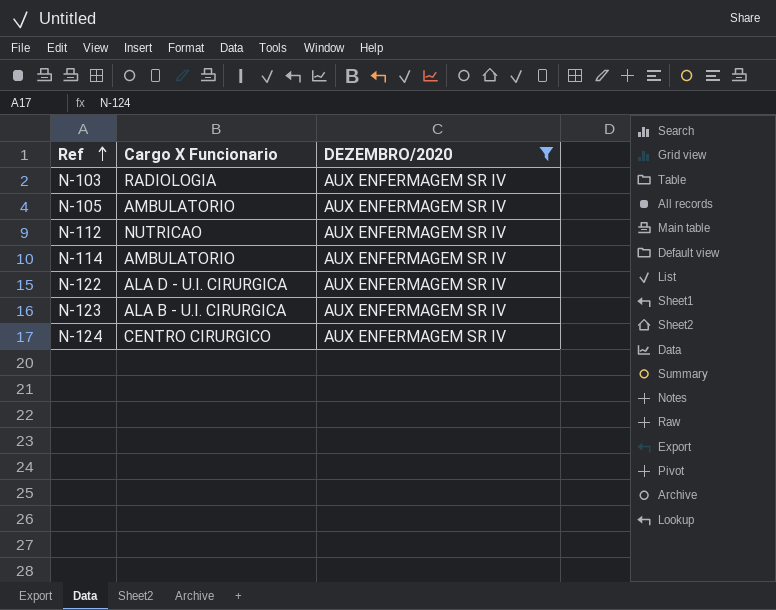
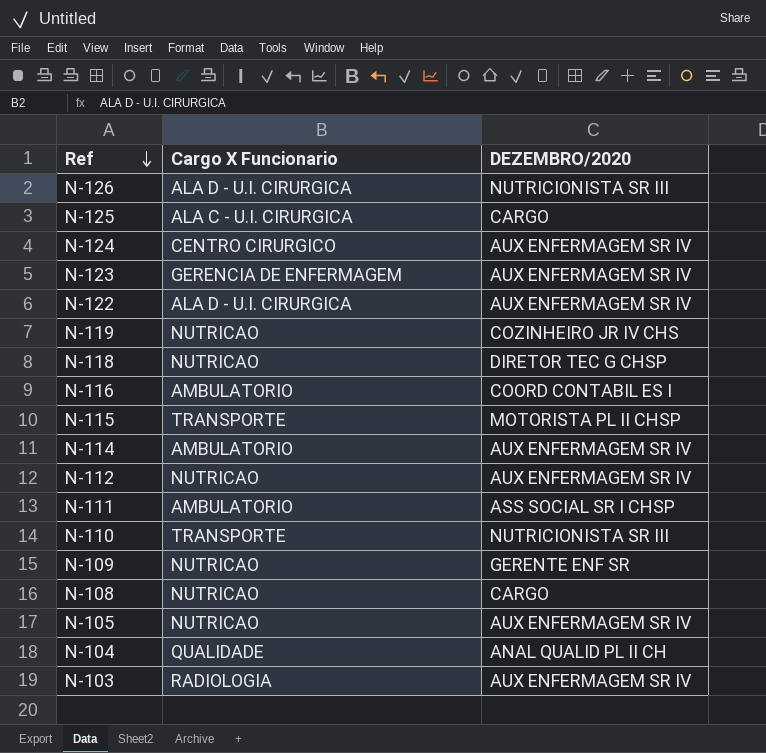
filter: DEZEMBRO/2020 = AUX ENFERMAGEM SR IV -> none
row order: Ref ascending -> Ref descending
N-123 | Cargo X Funcionario: ALA B - U.I. CIRURGICA -> GERENCIA DE ENFERMAGEM
N-105 | Cargo X Funcionario: AMBULATORIO -> NUTRICAO

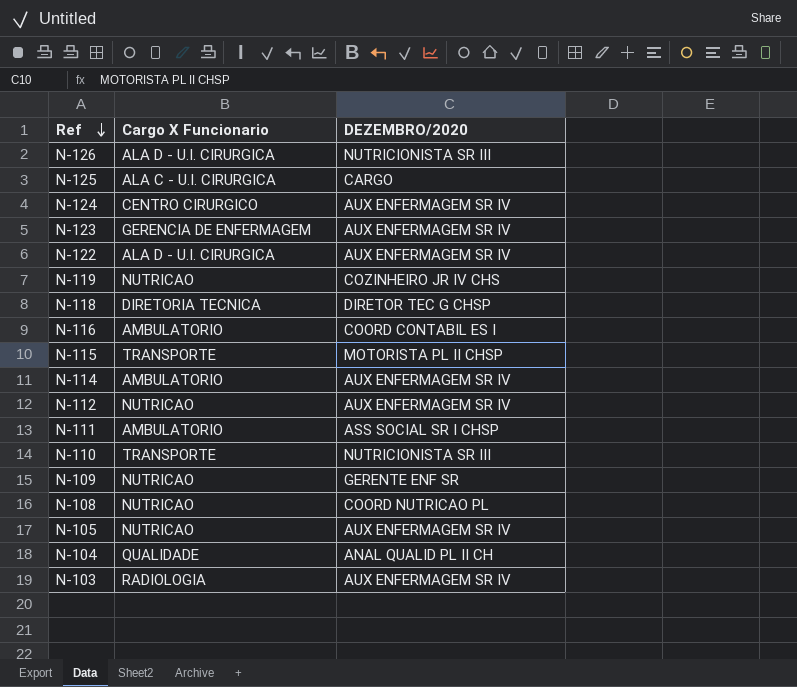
N-118 | Cargo X Funcionario: NUTRICAO -> DIRETORIA TECNICA
N-108 | DEZEMBRO/2020: CARGO -> COORD NUTRICAO PL

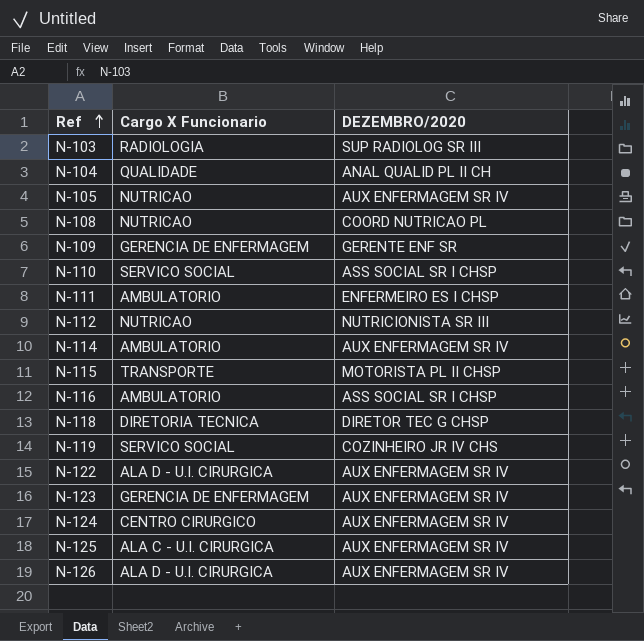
row order: Ref descending -> Ref ascending
N-103 | DEZEMBRO/2020: AUX ENFERMAGEM SR IV -> SUP RADIOLOG SR III
N-109 | Cargo X Funcionario: NUTRICAO -> GERENCIA DE ENFERMAGEM
N-110 | Cargo X Funcionario: TRANSPORTE -> SERVICO SOCIAL
N-110 | DEZEMBRO/2020: NUTRICIONISTA SR III -> ASS SOCIAL SR I CHSP
N-111 | DEZEMBRO/2020: ASS SOCIAL SR I CHSP -> ENFERMEIRO ES I CHSP
N-112 | DEZEMBRO/2020: AUX ENFERMAGEM SR IV -> NUTRICIONISTA SR III
N-116 | DEZEMBRO/2020: COORD CONTABIL ES I -> ASS SOCIAL SR I CHSP
N-119 | Cargo X Funcionario: NUTRICAO -> SERVICO SOCIAL
N-125 | DEZEMBRO/2020: CARGO -> AUX ENFERMAGEM SR IV
N-126 | DEZEMBRO/2020: NUTRICIONISTA SR III -> AUX ENFERMAGEM SR IV

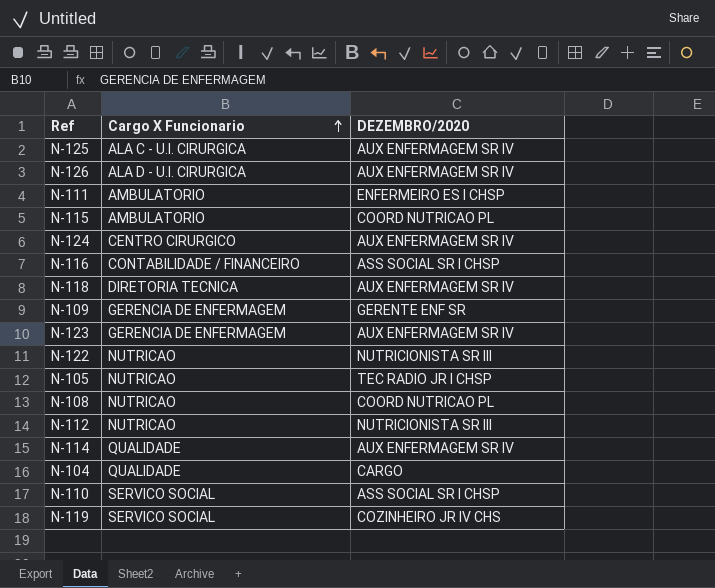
row order: Ref ascending -> Cargo X Funcionario ascending
row N-103: RADIOLOGIA | SUP RADIOLOG SR III -> none
N-115 | Cargo X Funcionario: TRANSPORTE -> AMBULATORIO
N-115 | DEZEMBRO/2020: MOTORISTA PL II CHSP -> COORD NUTRICAO PL
N-116 | Cargo X Funcionario: AMBULATORIO -> CONTABILIDADE / FINANCEIRO
N-118 | DEZEMBRO/2020: DIRETOR TEC G CHSP -> AUX ENFERMAGEM SR IV
N-122 | Cargo X Funcionario: ALA D - U.I. CIRURGICA -> NUTRICAO
N-122 | DEZEMBRO/2020: AUX ENFERMAGEM SR IV -> NUTRICIONISTA SR III
N-105 | DEZEMBRO/2020: AUX ENFERMAGEM SR IV -> TEC RADIO JR I CHSP
N-114 | Cargo X Funcionario: AMBULATORIO -> QUALIDADE
N-104 | DEZEMBRO/2020: ANAL QUALID PL II CH -> CARGO

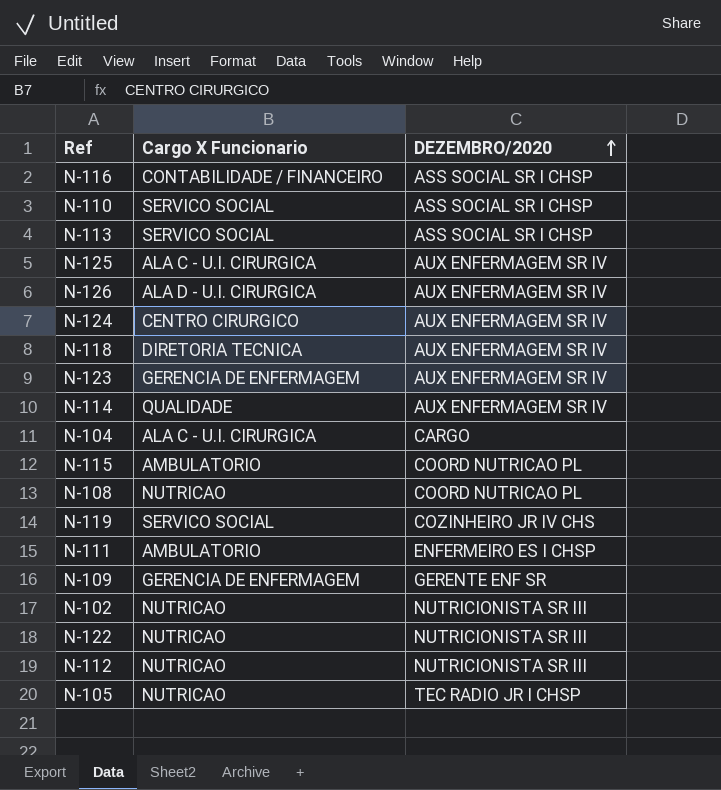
row order: Cargo X Funcionario ascending -> DEZEMBRO/2020 ascending
row N-113: none -> SERVICO SOCIAL | ASS SOCIAL SR I CHSP
N-104 | Cargo X Funcionario: QUALIDADE -> ALA C - U.I. CIRURGICA
row N-102: none -> NUTRICAO | NUTRICIONISTA SR III

